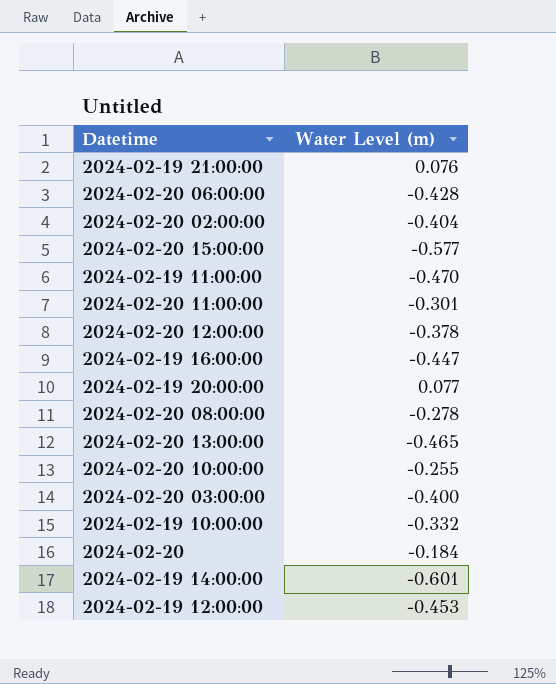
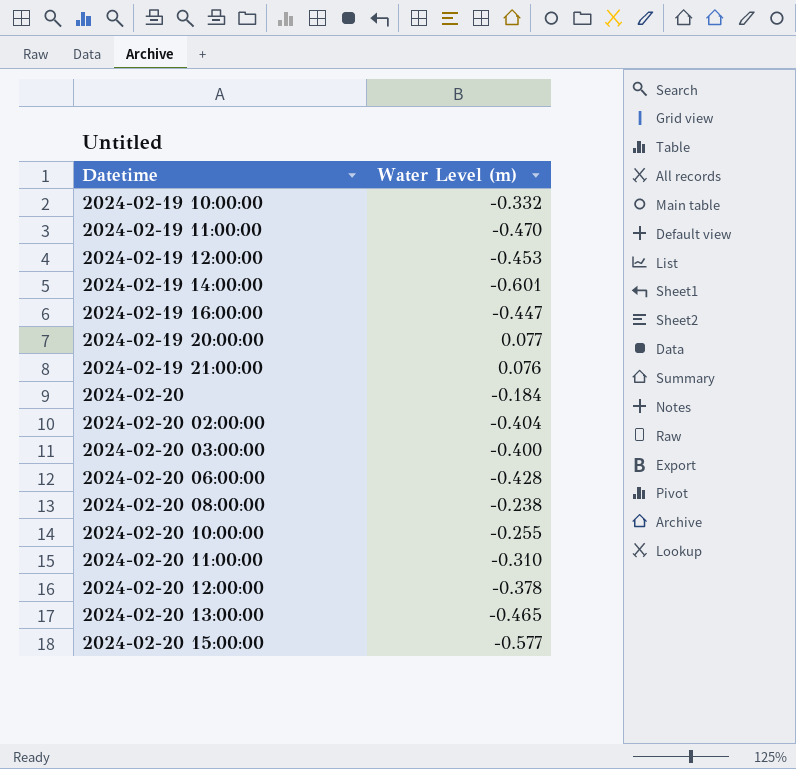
row order: none -> Datetime ascending
2024-02-20 08:00:00 | Water Level (m): -0.278 -> -0.238
2024-02-20 11:00:00 | Water Level (m): -0.301 -> -0.310

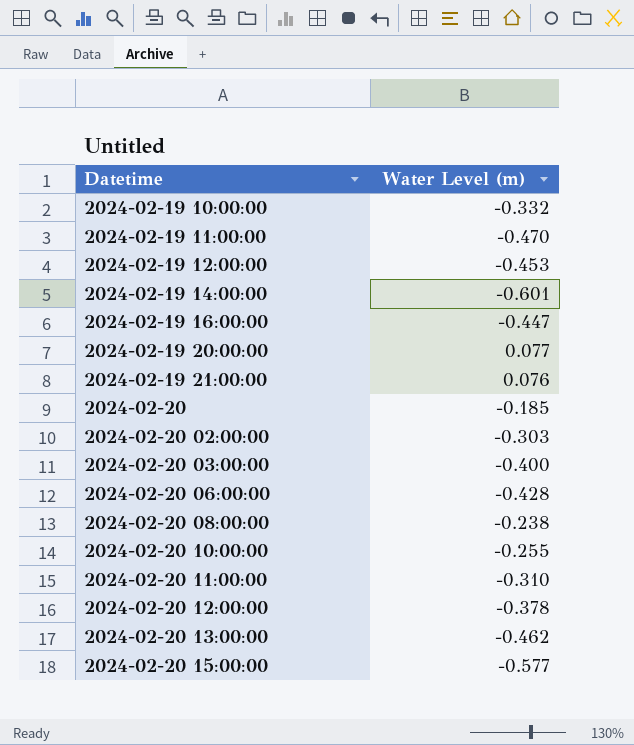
2024-02-20 | Water Level (m): -0.184 -> -0.185
2024-02-20 02:00:00 | Water Level (m): -0.404 -> -0.303
2024-02-20 13:00:00 | Water Level (m): -0.465 -> -0.462

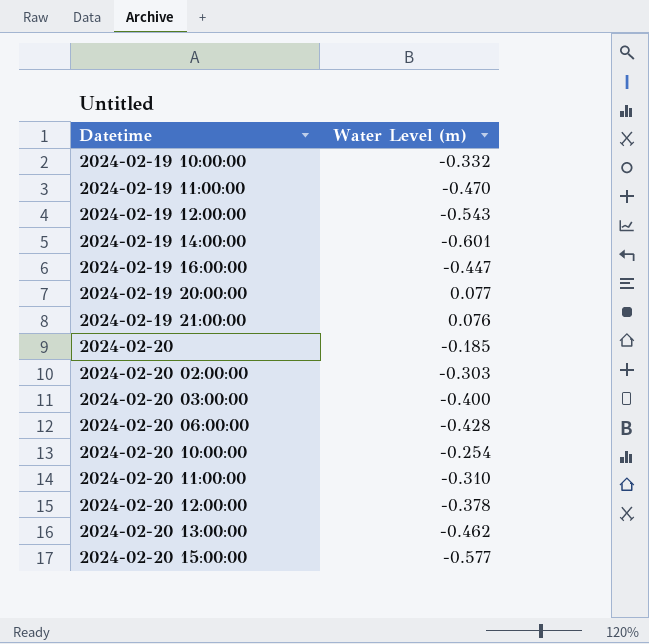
row 2024-02-20 08:00:00: -0.238 -> none
2024-02-19 12:00:00 | Water Level (m): -0.453 -> -0.543
2024-02-20 10:00:00 | Water Level (m): -0.255 -> -0.254

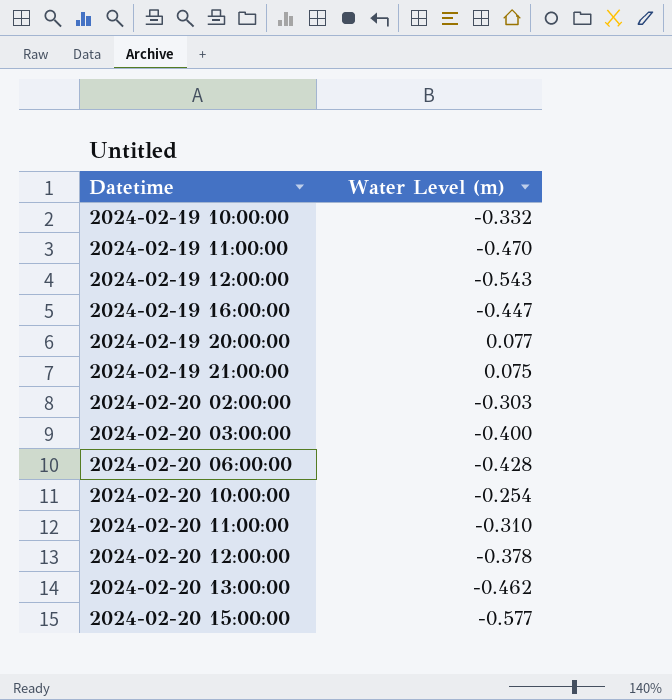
row 2024-02-19 14:00:00: -0.601 -> none
row 2024-02-20: -0.185 -> none
2024-02-19 21:00:00 | Water Level (m): 0.076 -> 0.075

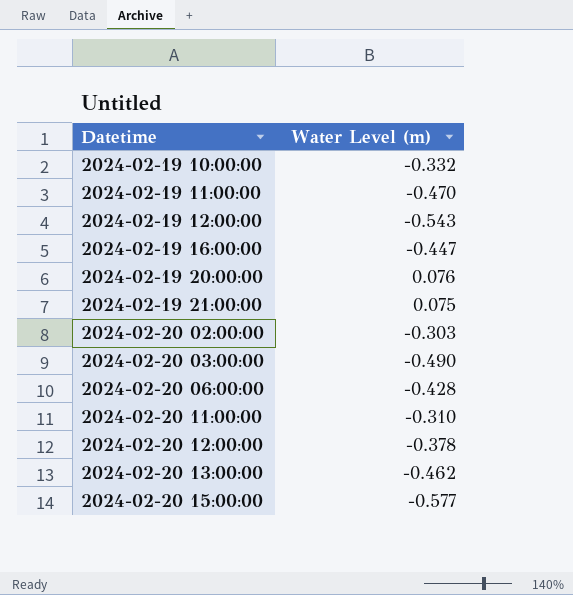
row 2024-02-20 10:00:00: -0.254 -> none
2024-02-19 20:00:00 | Water Level (m): 0.077 -> 0.076
2024-02-20 03:00:00 | Water Level (m): -0.400 -> -0.490

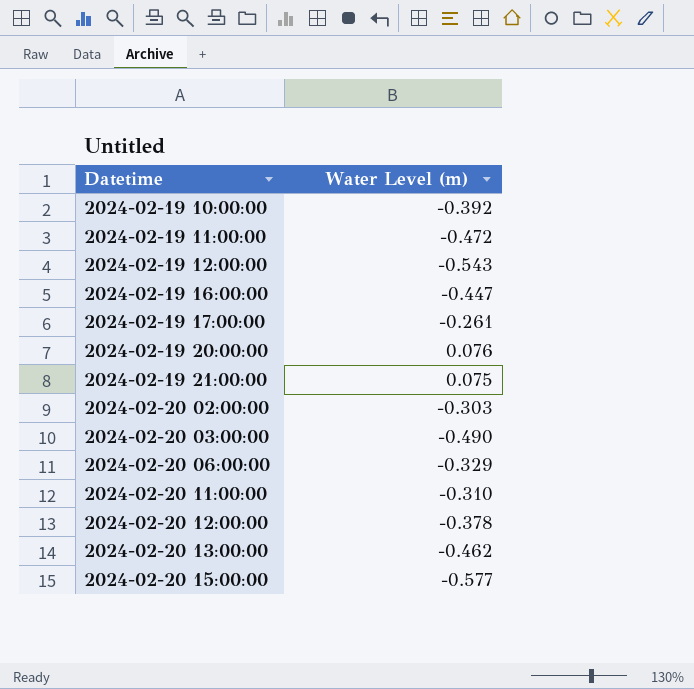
2024-02-19 10:00:00 | Water Level (m): -0.332 -> -0.392
2024-02-19 11:00:00 | Water Level (m): -0.470 -> -0.472
row 2024-02-19 17:00:00: none -> -0.261
2024-02-20 06:00:00 | Water Level (m): -0.428 -> -0.329

